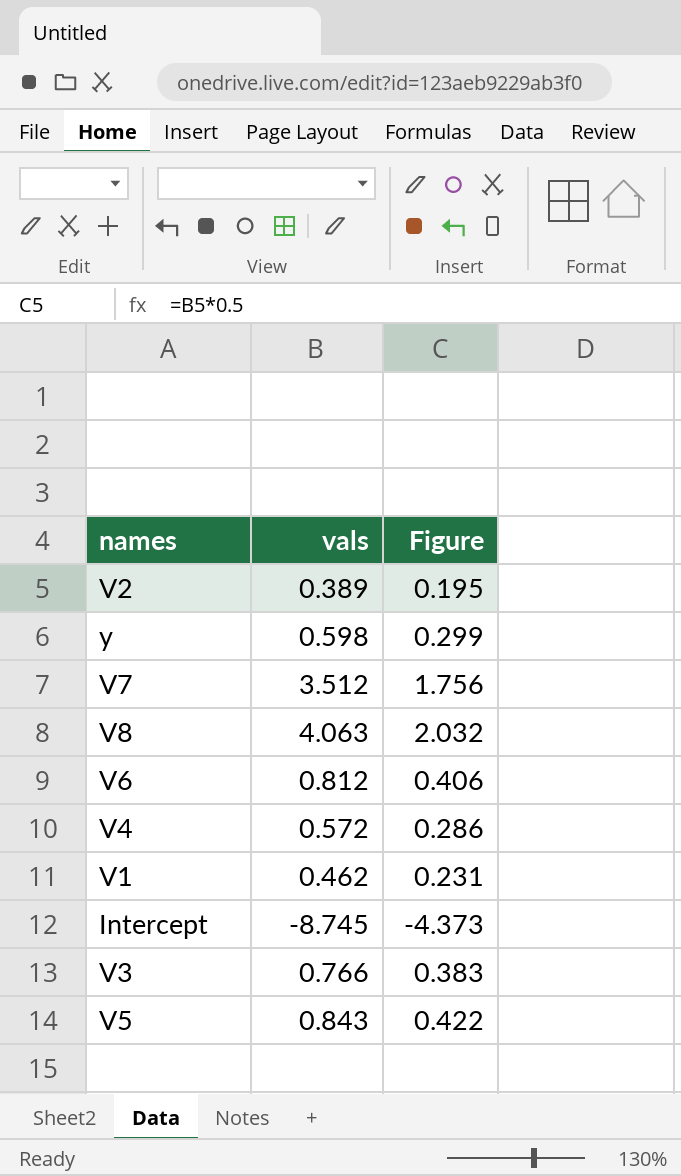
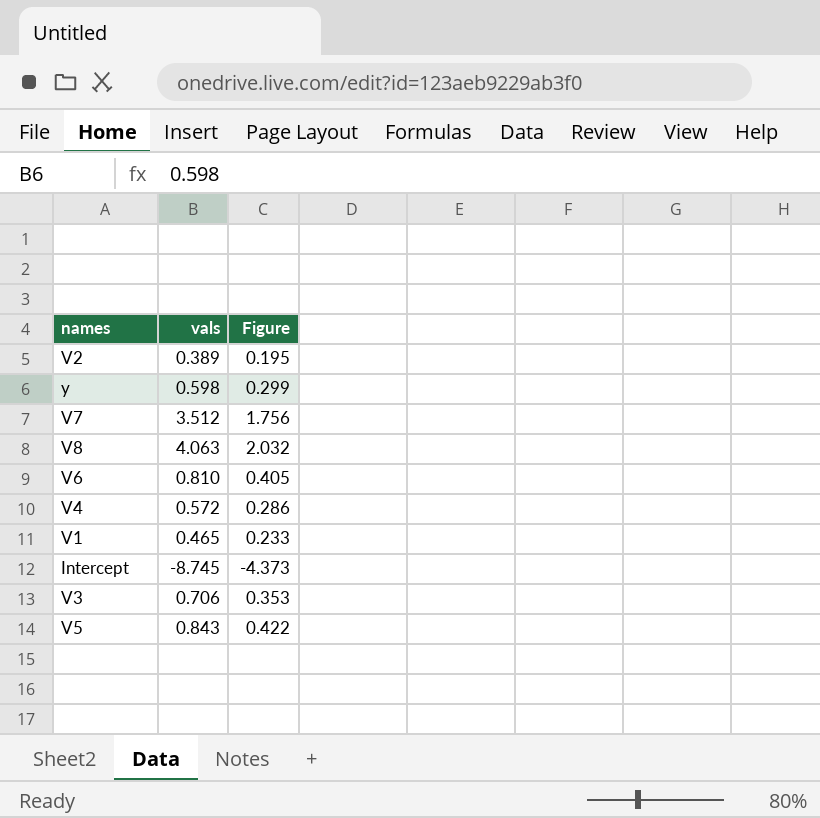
V6 | vals: 0.812 -> 0.810
V6 | Figure: 0.406 -> 0.405
V1 | vals: 0.462 -> 0.465
V1 | Figure: 0.231 -> 0.233
V3 | vals: 0.766 -> 0.706
V3 | Figure: 0.383 -> 0.353

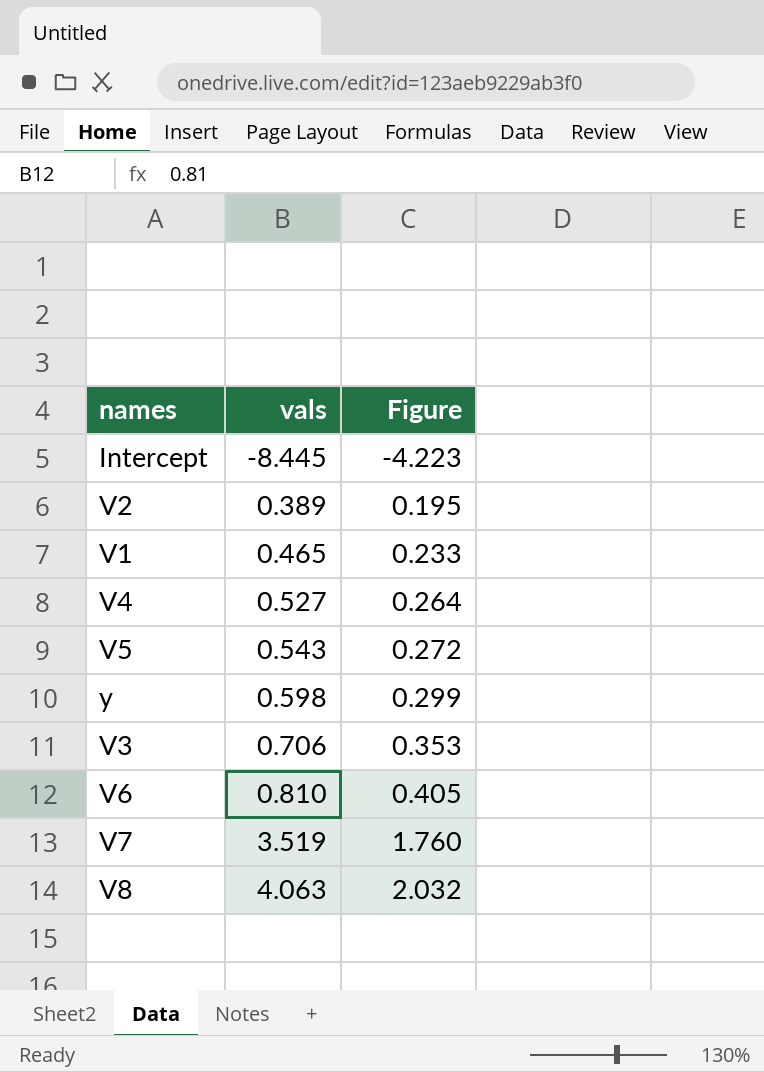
row order: none -> vals ascending
Intercept | vals: -8.745 -> -8.445
Intercept | Figure: -4.373 -> -4.223
V4 | vals: 0.572 -> 0.527
V4 | Figure: 0.286 -> 0.264
V5 | vals: 0.843 -> 0.543
V5 | Figure: 0.422 -> 0.272
V7 | vals: 3.512 -> 3.519
V7 | Figure: 1.756 -> 1.760

